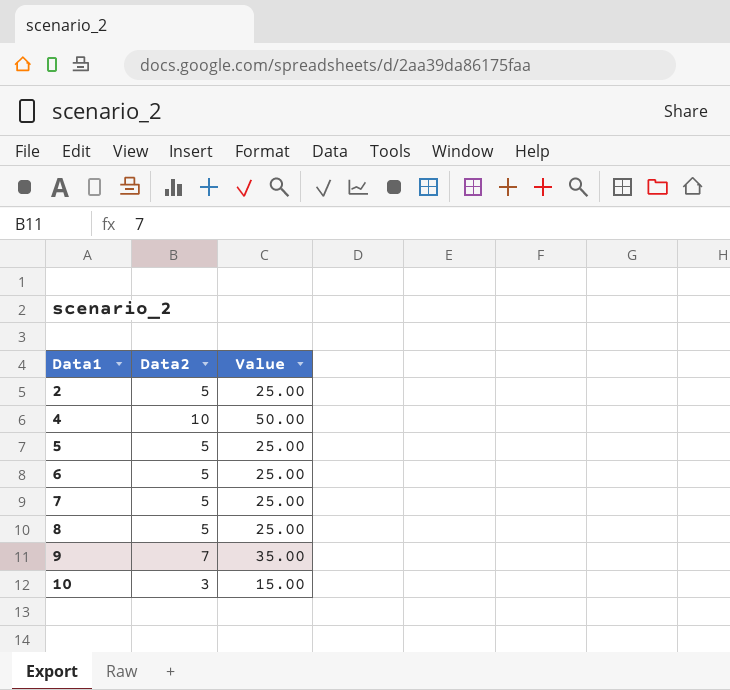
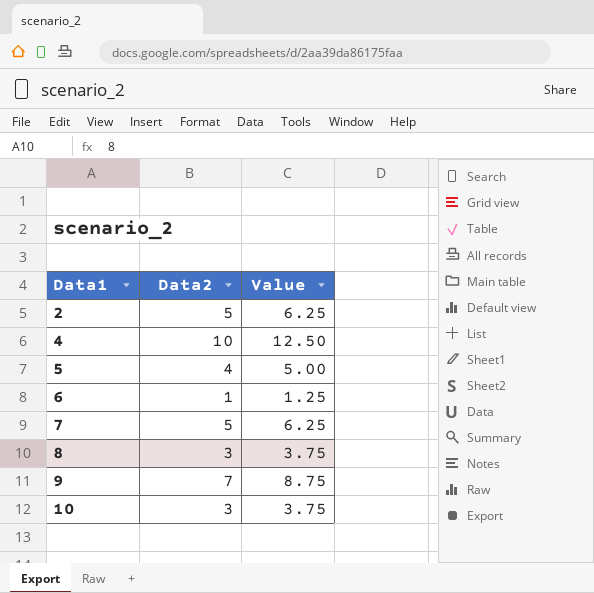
column Value | formula: [Data2] * 5 -> [Data2] * 1.25
5 | Data2: 5 -> 4
6 | Data2: 5 -> 1
8 | Data2: 5 -> 3

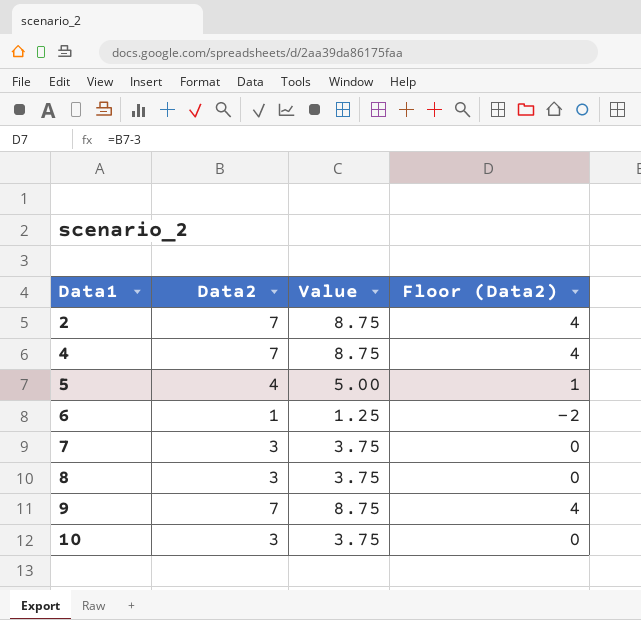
column Floor (Data2) | formula: none -> [Data2] - 3
2 | Data2: 5 -> 7
2 | Value: 6.25 -> 8.75
4 | Data2: 10 -> 7
4 | Value: 12.50 -> 8.75
7 | Data2: 5 -> 3
7 | Value: 6.25 -> 3.75

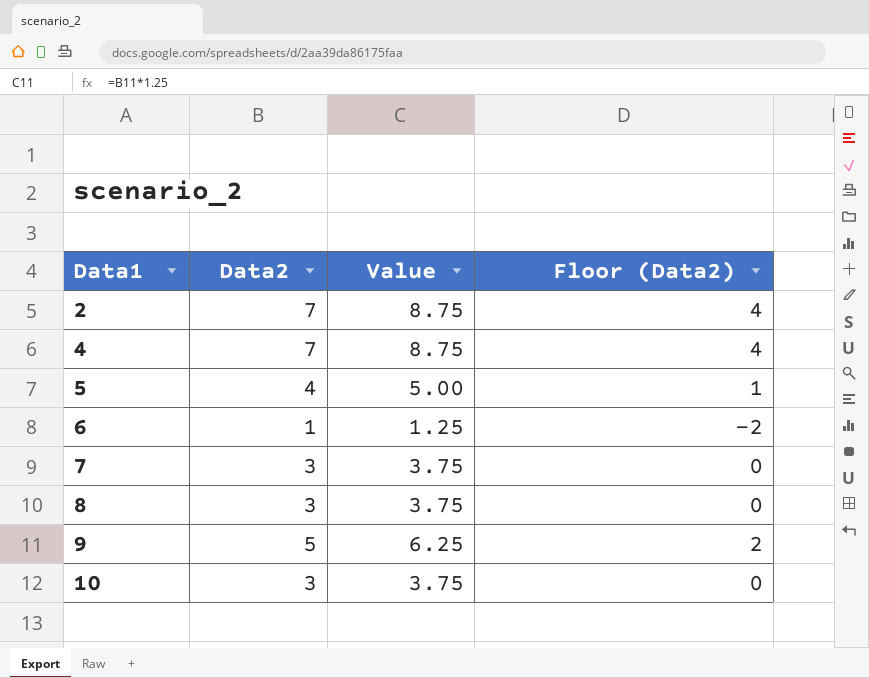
9 | Data2: 7 -> 5
9 | Value: 8.75 -> 6.25
9 | Floor (Data2): 4 -> 2

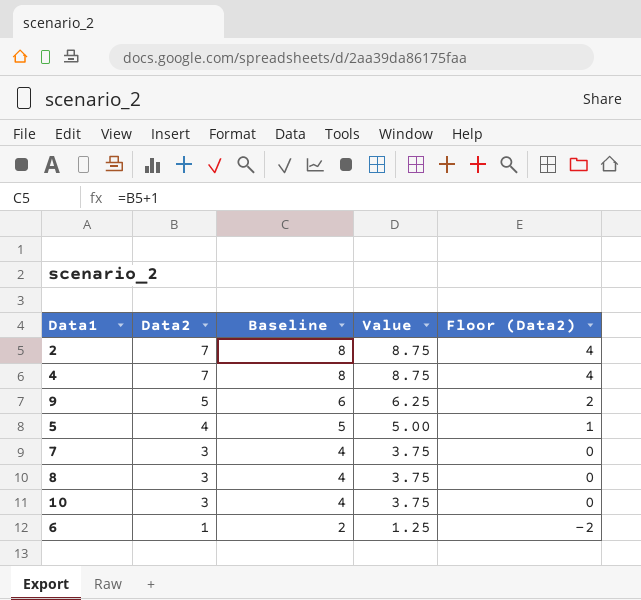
row order: Data1 ascending -> Data2 descending
column Baseline | formula: none -> [Data2] + 1

